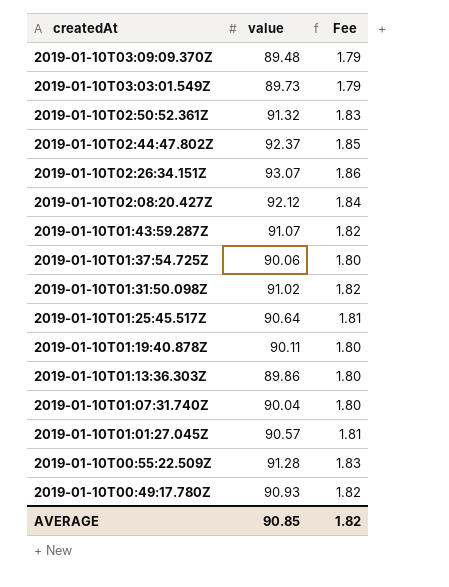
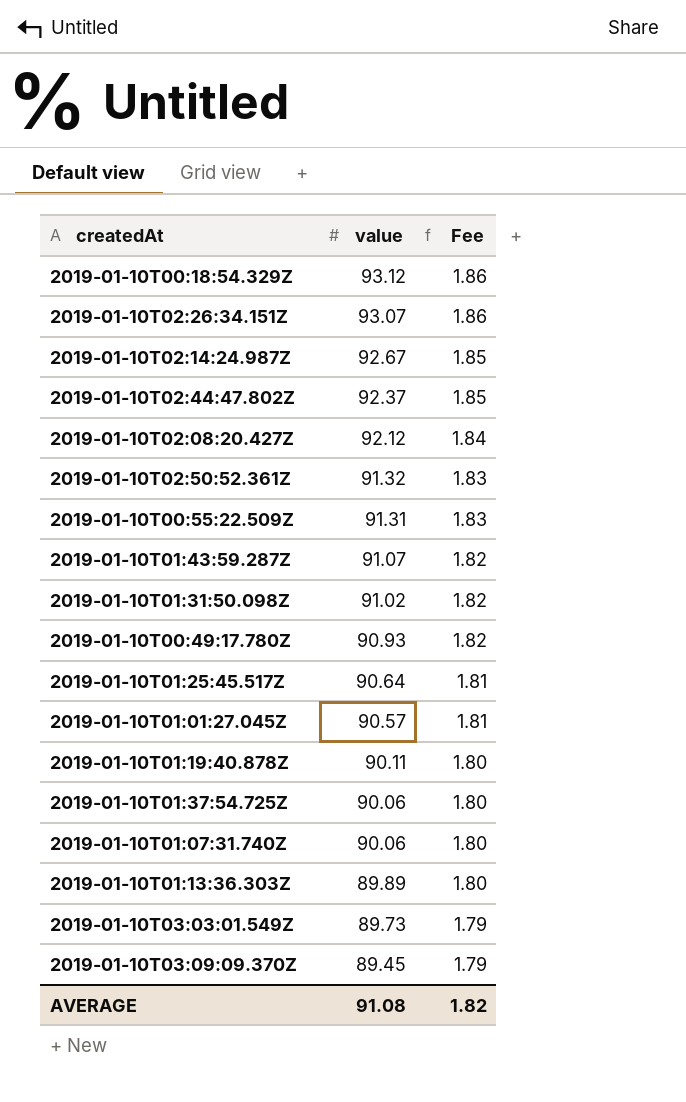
row order: createdAt descending -> value descending
row 2019-01-10T00:18:54.329Z: none -> 93.12 | 1.86
row 2019-01-10T02:14:24.987Z: none -> 92.67 | 1.85
2019-01-10T00:55:22.509Z | value: 91.28 -> 91.31
2019-01-10T01:07:31.740Z | value: 90.04 -> 90.06
2019-01-10T01:13:36.303Z | value: 89.86 -> 89.89
2019-01-10T03:09:09.370Z | value: 89.48 -> 89.45
AVERAGE | value: 90.85 -> 91.08

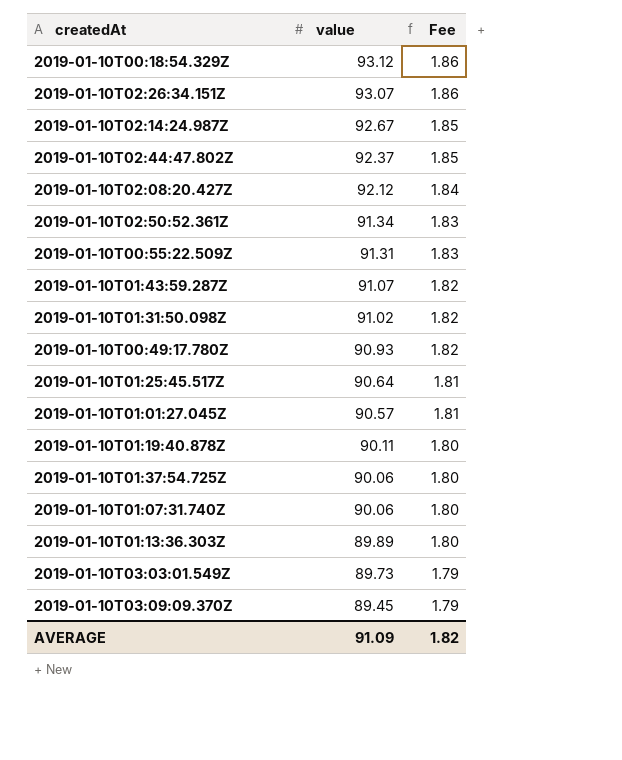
2019-01-10T02:50:52.361Z | value: 91.32 -> 91.34
AVERAGE | value: 91.08 -> 91.09

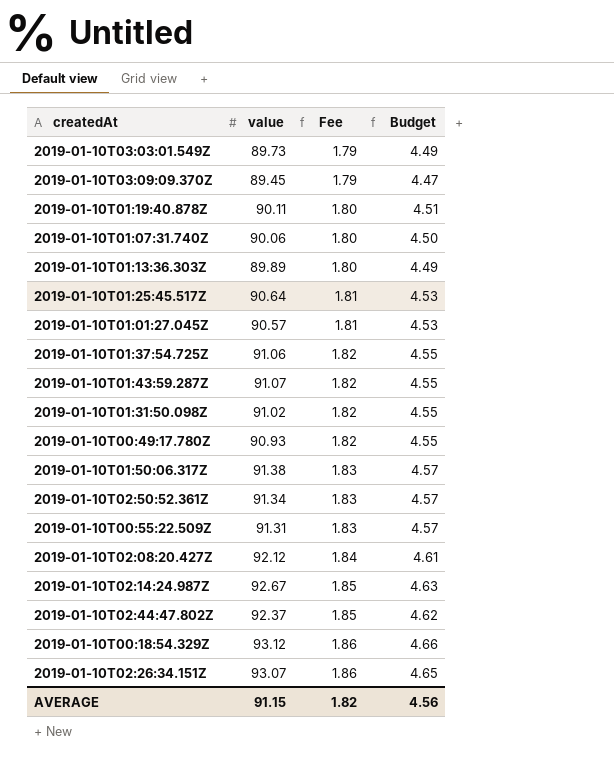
row order: value descending -> Fee ascending
column Budget | formula: none -> [value] * 0.05
2019-01-10T01:37:54.725Z | value: 90.06 -> 91.06
2019-01-10T01:37:54.725Z | Fee: 1.80 -> 1.82
row 2019-01-10T01:50:06.317Z: none -> 91.38 | 1.83 | 4.57
AVERAGE | value: 91.09 -> 91.15

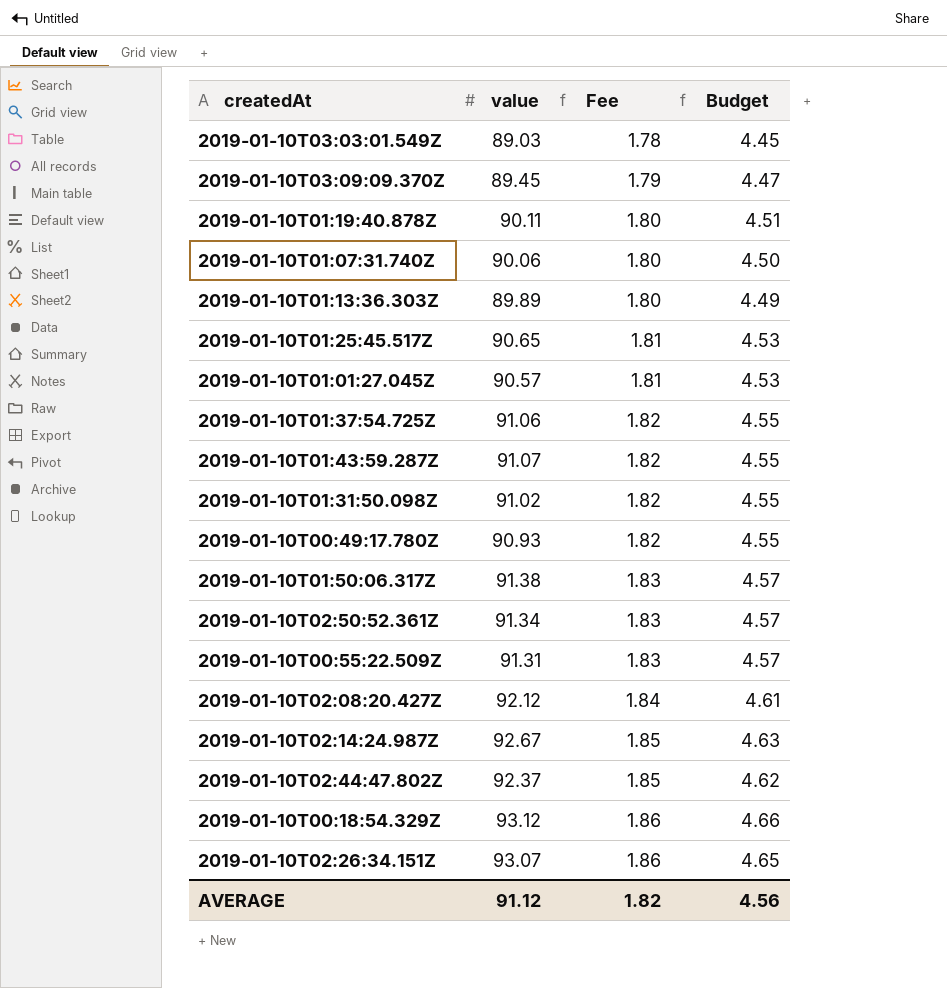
2019-01-10T03:03:01.549Z | value: 89.73 -> 89.03
2019-01-10T03:03:01.549Z | Fee: 1.79 -> 1.78
2019-01-10T03:03:01.549Z | Budget: 4.49 -> 4.45
2019-01-10T01:25:45.517Z | value: 90.64 -> 90.65
AVERAGE | value: 91.15 -> 91.12

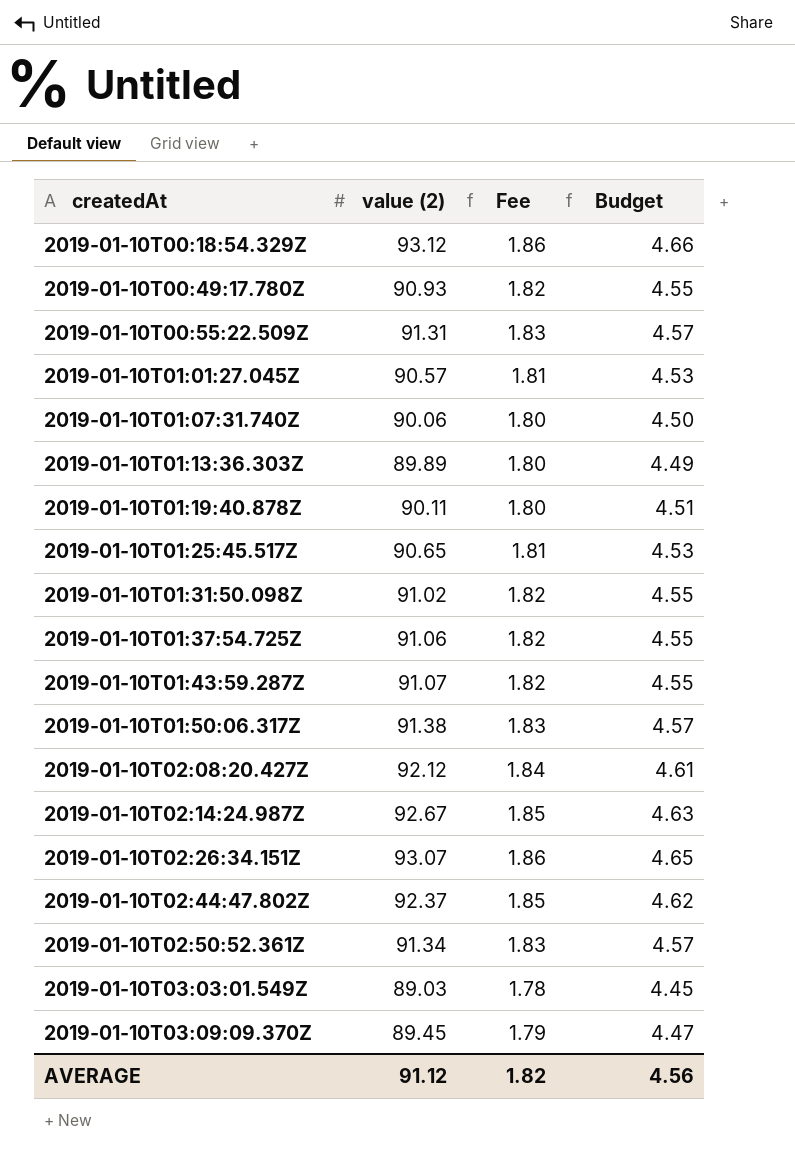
row order: Fee ascending -> createdAt ascending
column name: value -> value (2)

